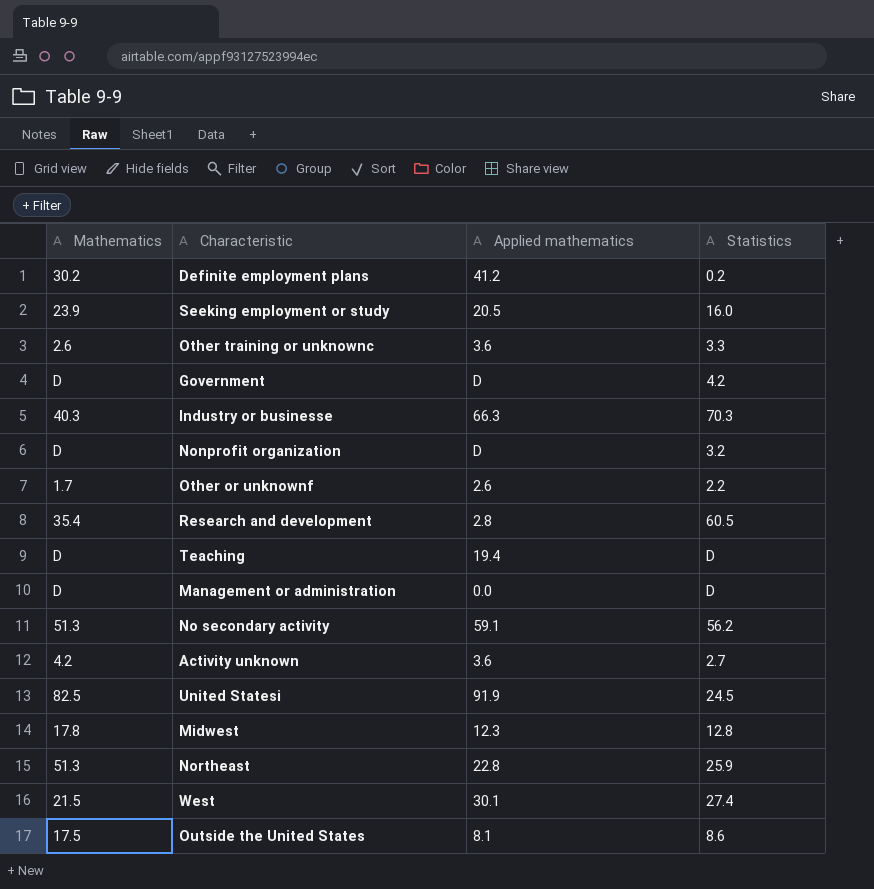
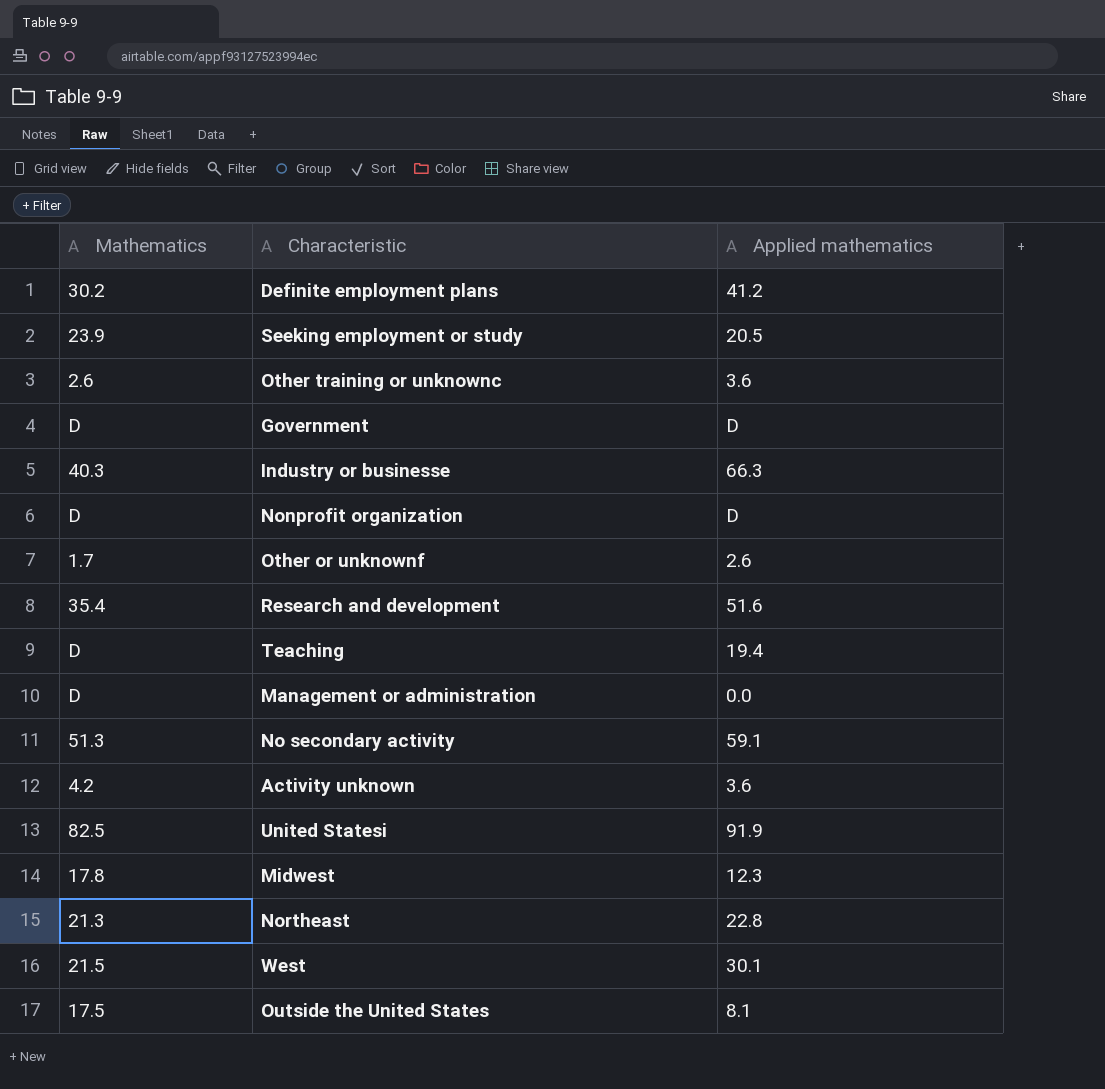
column Statistics | position: 4 -> none
Research and development | Applied mathematics: 2.8 -> 51.6
Northeast | Mathematics: 51.3 -> 21.3

